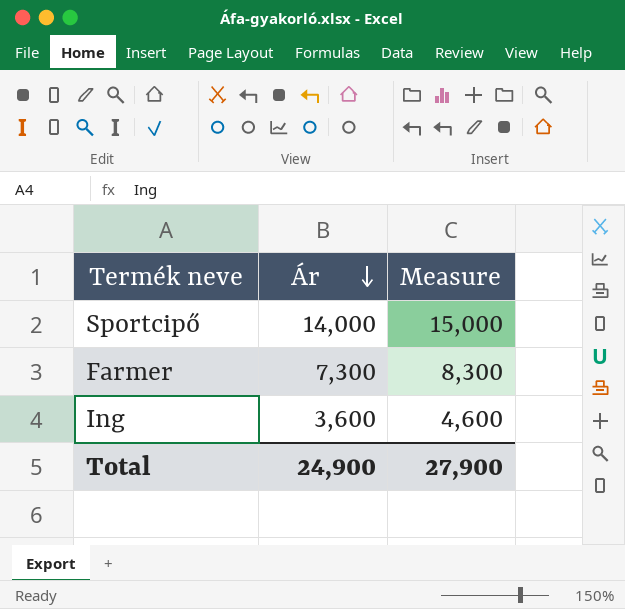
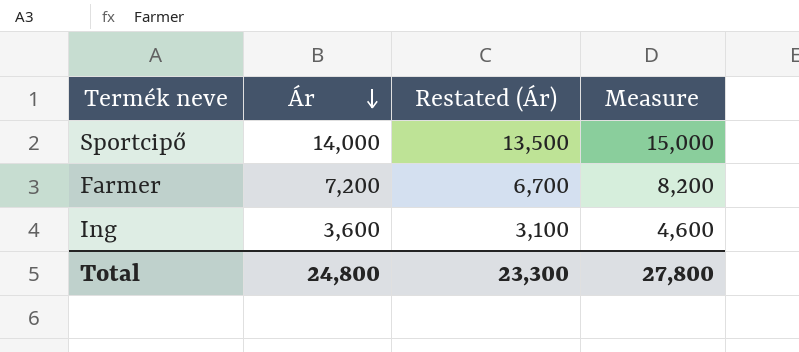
column Restated (Ár) | formula: none -> [Ár] - 500
Farmer | Ár: 7,300 -> 7,200
Farmer | Measure: 8,300 -> 8,200
Total | Ár: 24,900 -> 24,800
Total | Measure: 27,900 -> 27,800

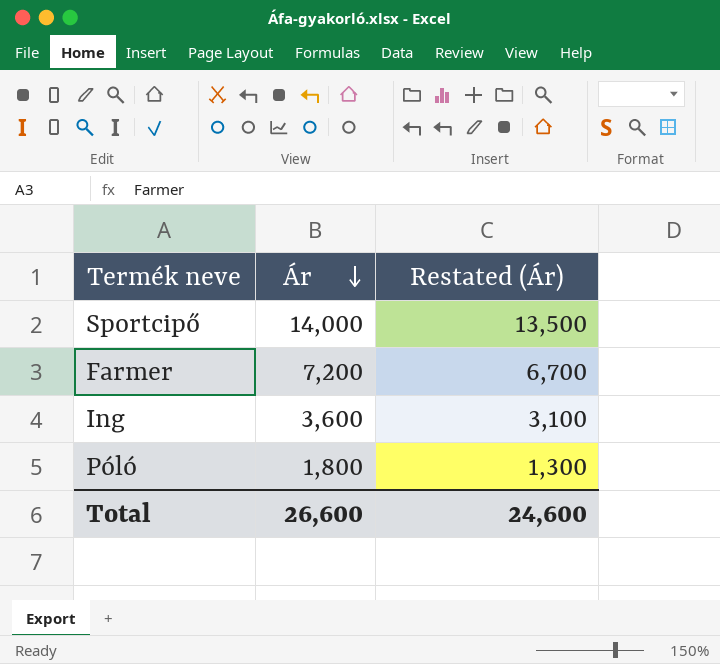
column Measure | formula: [Ár] + 1000 -> none
row Póló: none -> 1,800 | 1,300
Total | Ár: 24,800 -> 26,600
Total | Restated (Ár): 23,300 -> 24,600

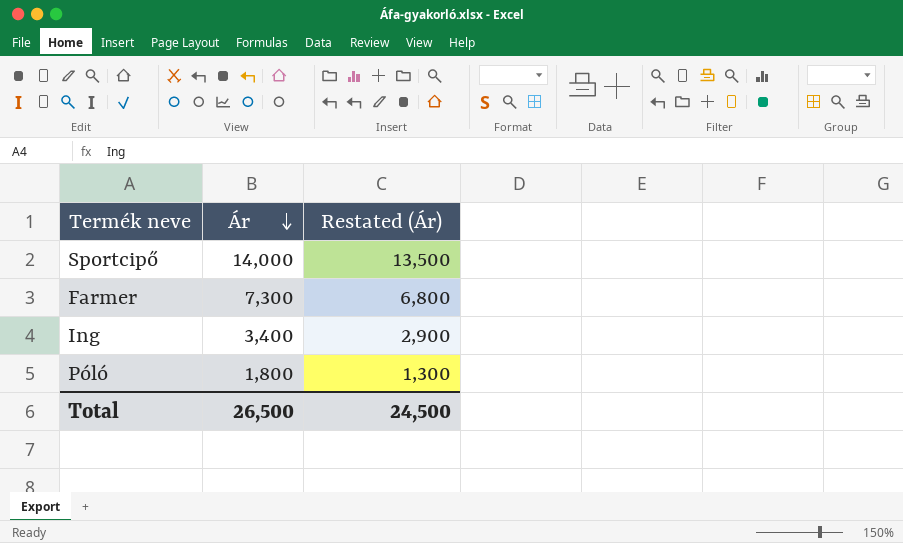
Farmer | Ár: 7,200 -> 7,300
Farmer | Restated (Ár): 6,700 -> 6,800
Ing | Ár: 3,600 -> 3,400
Ing | Restated (Ár): 3,100 -> 2,900
Total | Ár: 26,600 -> 26,500
Total | Restated (Ár): 24,600 -> 24,500

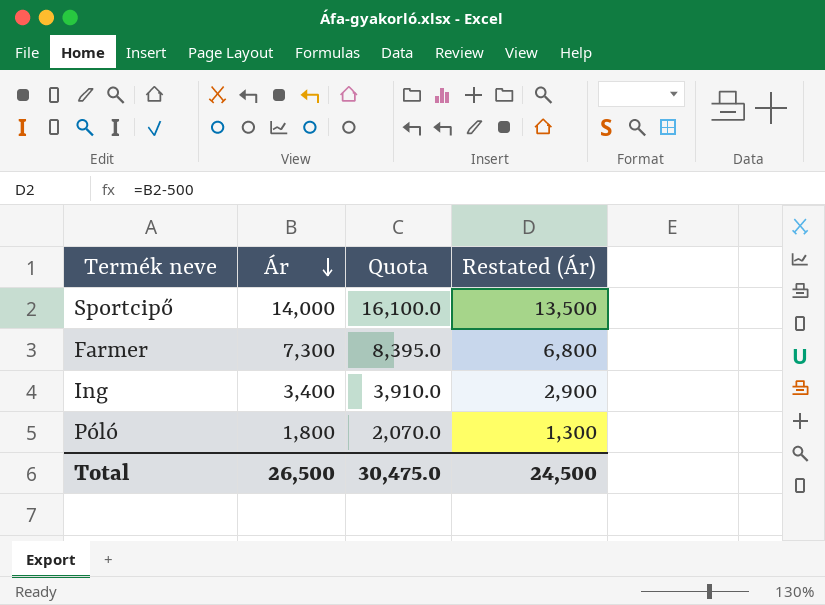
column Quota | formula: none -> [Ár] * 1.15

